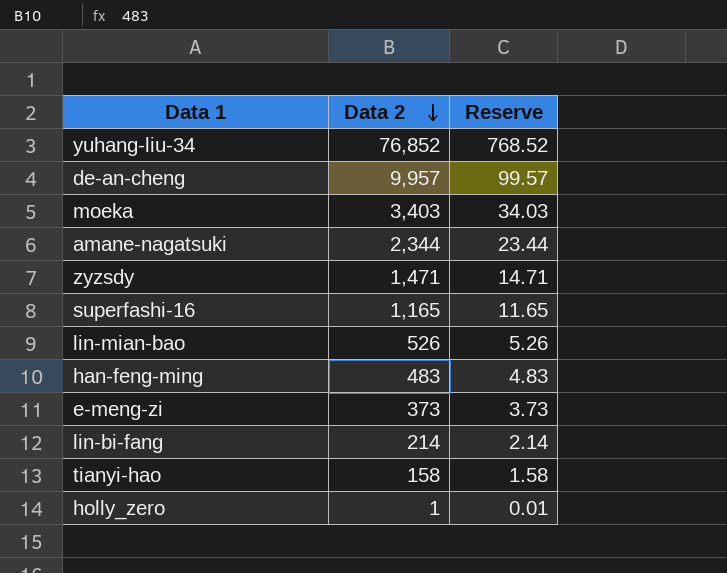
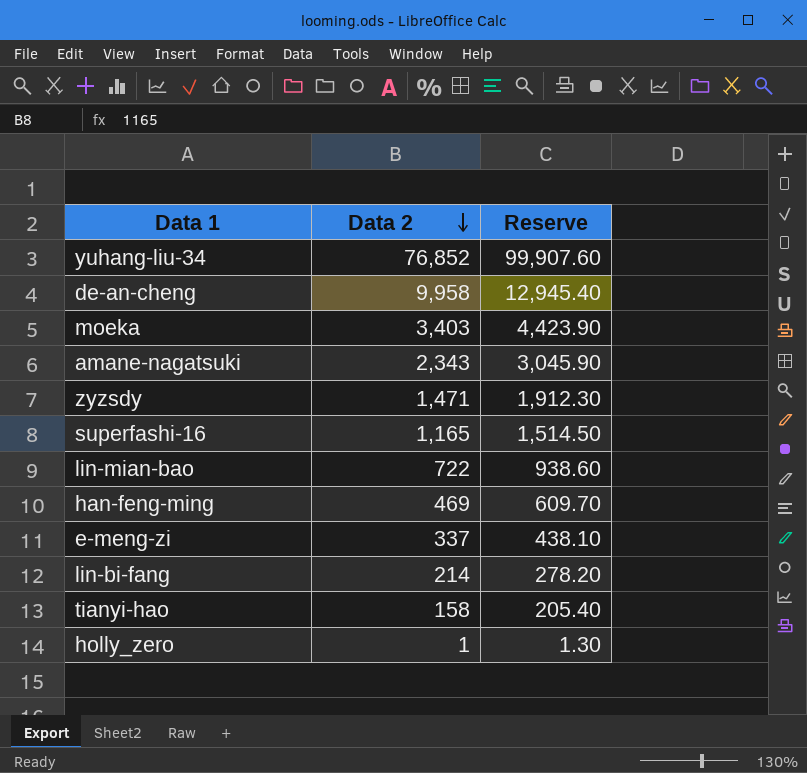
column Reserve | formula: [Data 2] * 0.01 -> [Data 2] * 1.3
de-an-cheng | Data 2: 9,957 -> 9,958
amane-nagatsuki | Data 2: 2,344 -> 2,343
lin-mian-bao | Data 2: 526 -> 722
han-feng-ming | Data 2: 483 -> 469
e-meng-zi | Data 2: 373 -> 337

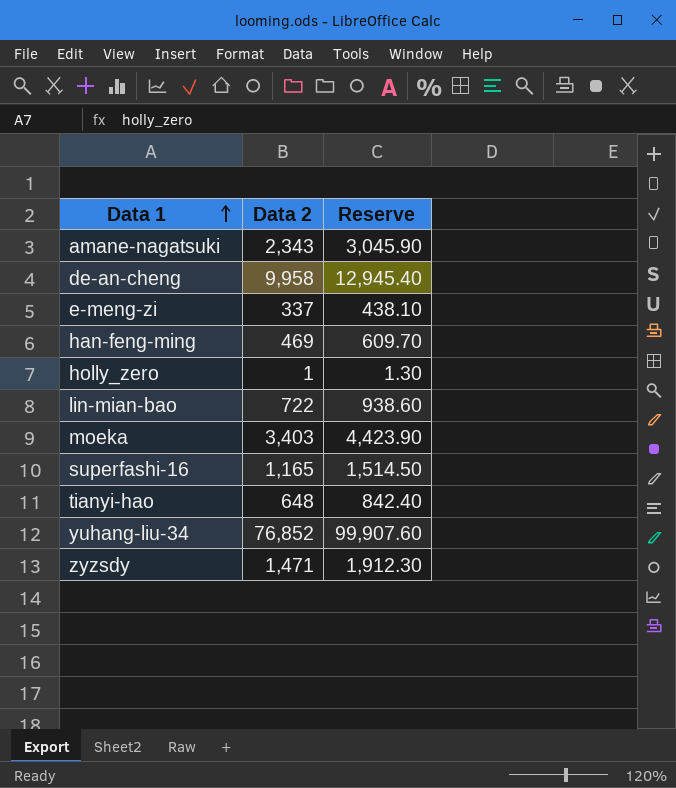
row order: Data 2 descending -> Data 1 ascending
row lin-bi-fang: 214 | 278.20 -> none
tianyi-hao | Data 2: 158 -> 648
tianyi-hao | Reserve: 205.40 -> 842.40

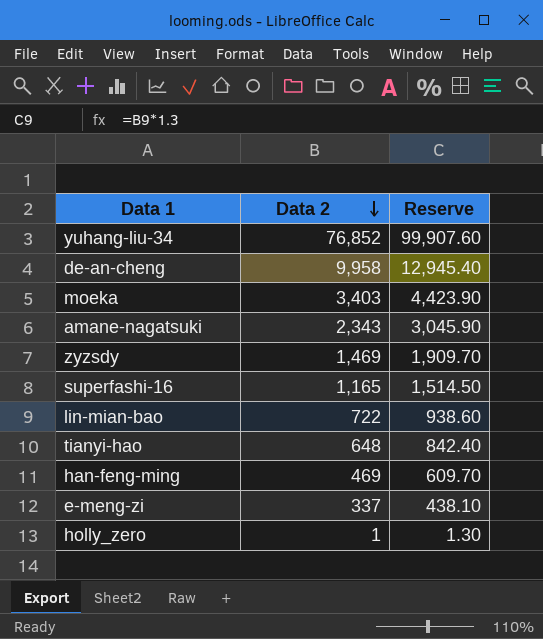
row order: Data 1 ascending -> Data 2 descending
zyzsdy | Data 2: 1,471 -> 1,469
zyzsdy | Reserve: 1,912.30 -> 1,909.70

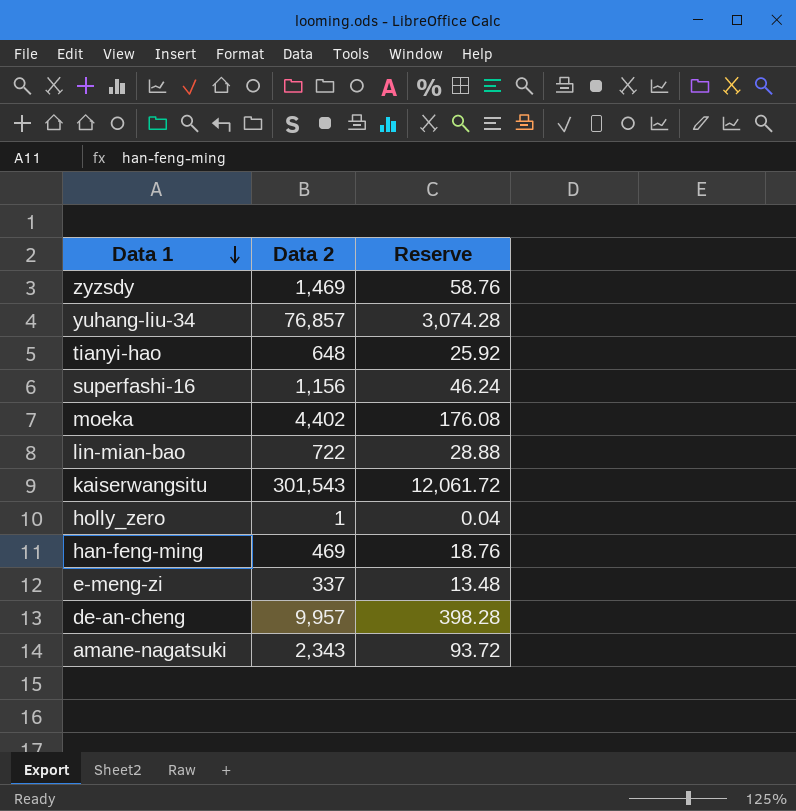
row order: Data 2 descending -> Data 1 descending
column Reserve | formula: [Data 2] * 1.3 -> [Data 2] * 0.04
yuhang-liu-34 | Data 2: 76,852 -> 76,857
superfashi-16 | Data 2: 1,165 -> 1,156
moeka | Data 2: 3,403 -> 4,402
row kaiserwangsitu: none -> 301,543 | 12,061.72
de-an-cheng | Data 2: 9,958 -> 9,957

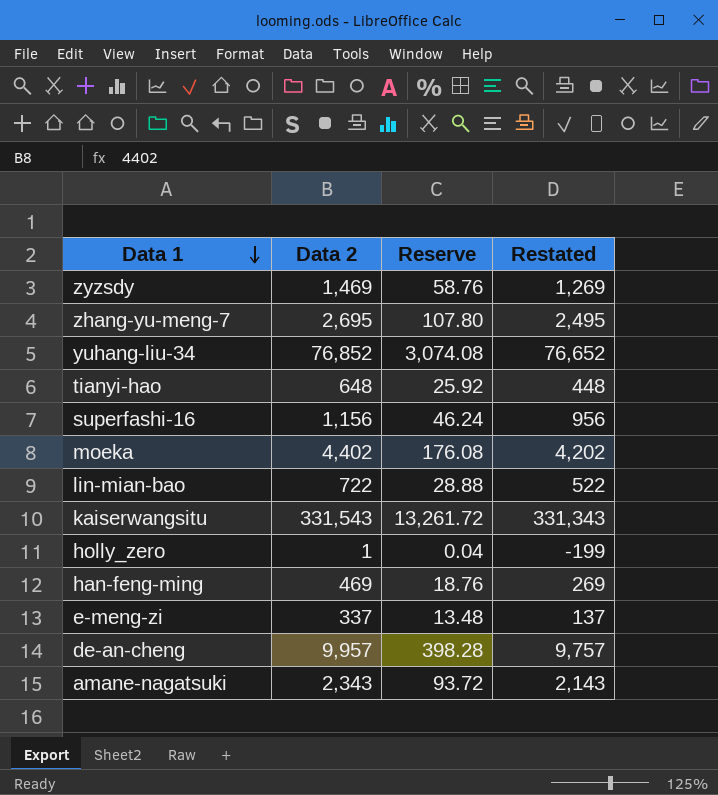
column Restated | formula: none -> [Data 2] - 200
row zhang-yu-meng-7: none -> 2,695 | 107.80 | 2,495
yuhang-liu-34 | Data 2: 76,857 -> 76,852
yuhang-liu-34 | Reserve: 3,074.28 -> 3,074.08
kaiserwangsitu | Data 2: 301,543 -> 331,543
kaiserwangsitu | Reserve: 12,061.72 -> 13,261.72

